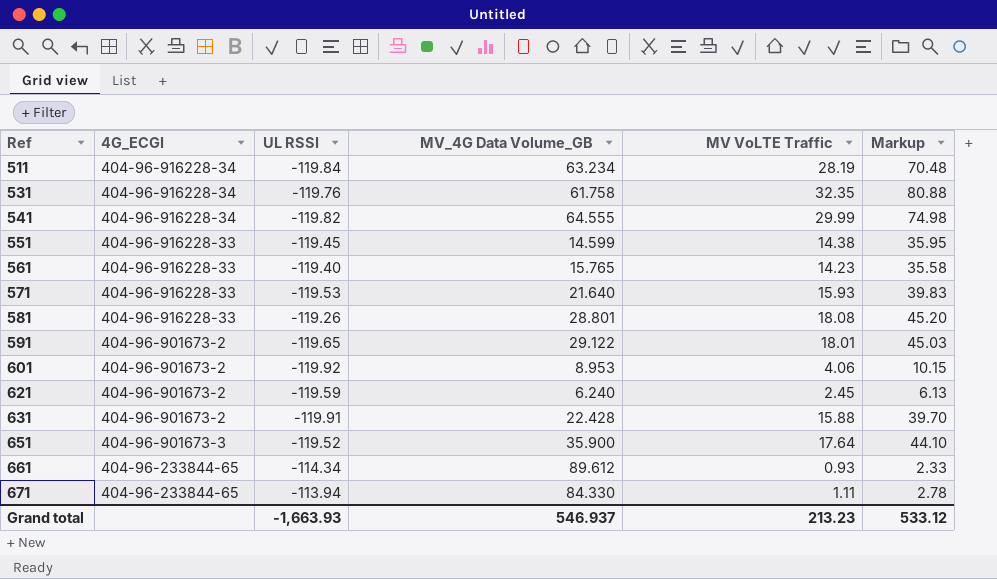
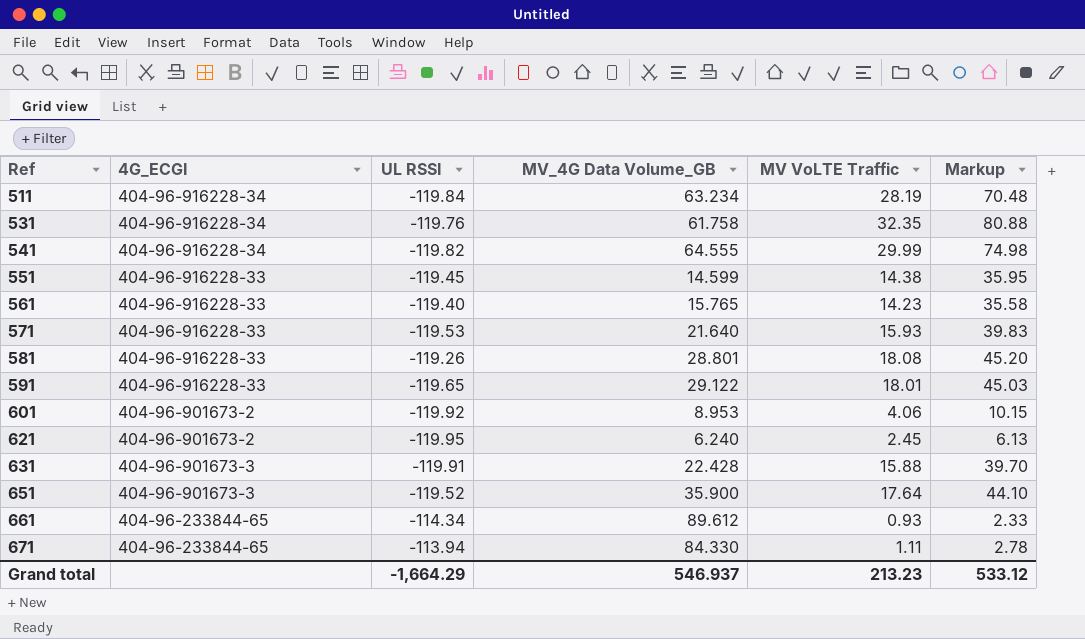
591 | 4G_ECGI: 404-96-901673-2 -> 404-96-916228-33
621 | UL RSSI: -119.59 -> -119.95
631 | 4G_ECGI: 404-96-901673-2 -> 404-96-901673-3
Grand total | UL RSSI: -1,663.93 -> -1,664.29

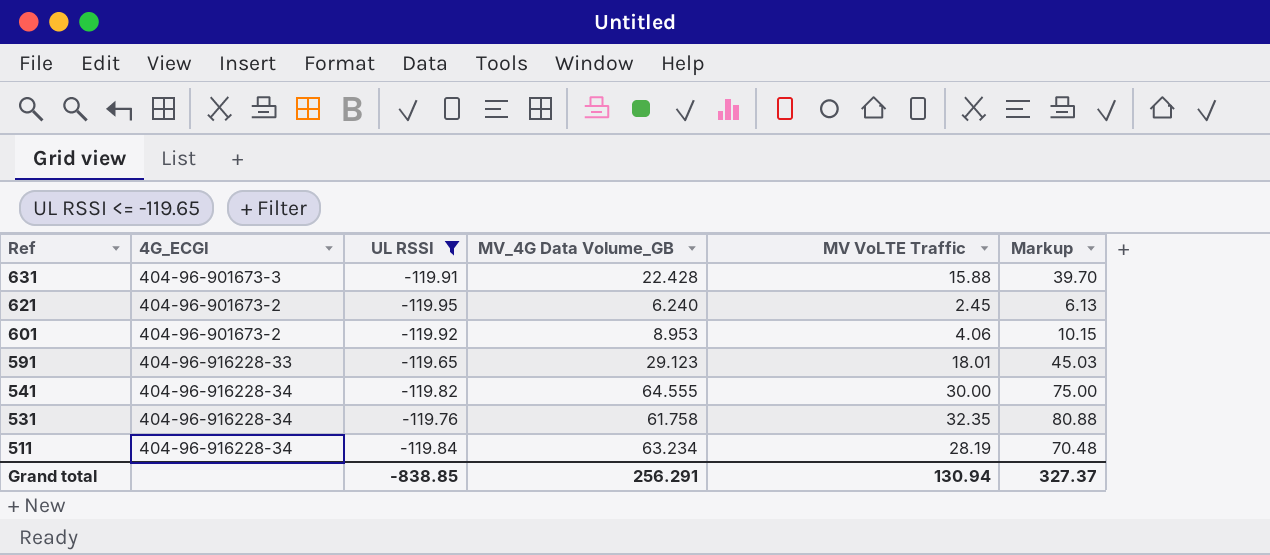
filter: none -> UL RSSI <= -119.65
row order: Ref ascending -> Ref descending
591 | MV_4G Data Volume_GB: 29.122 -> 29.123
541 | MV VoLTE Traffic: 29.99 -> 30.00
541 | Markup: 74.98 -> 75.00
Grand total | UL RSSI: -1,664.29 -> -838.85
Grand total | MV_4G Data Volume_GB: 546.937 -> 256.291
Grand total | MV VoLTE Traffic: 213.23 -> 130.94
Grand total | Markup: 533.12 -> 327.37

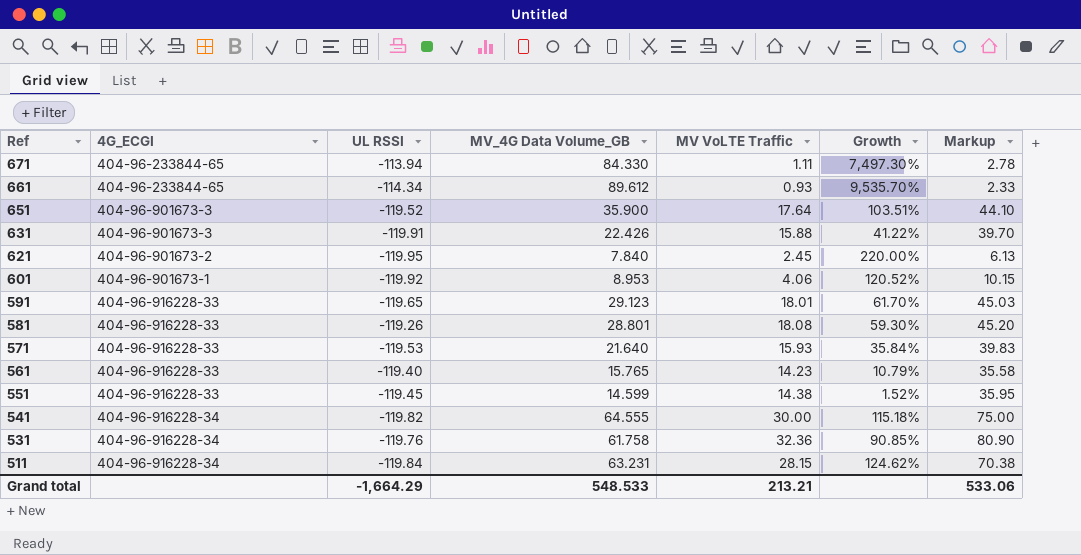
filter: UL RSSI <= -119.65 -> none
column Growth | formula: none -> ([MV_4G Data Volume_GB] - [MV VoLTE Traffic]) / [MV VoLTE Traffic]
631 | MV_4G Data Volume_GB: 22.428 -> 22.426
621 | MV_4G Data Volume_GB: 6.240 -> 7.840
601 | 4G_ECGI: 404-96-901673-2 -> 404-96-901673-1
531 | MV VoLTE Traffic: 32.35 -> 32.36
531 | Markup: 80.88 -> 80.90
511 | MV_4G Data Volume_GB: 63.234 -> 63.231
511 | MV VoLTE Traffic: 28.19 -> 28.15
511 | Markup: 70.48 -> 70.38
Grand total | UL RSSI: -838.85 -> -1,664.29
Grand total | MV_4G Data Volume_GB: 256.291 -> 548.533
Grand total | MV VoLTE Traffic: 130.94 -> 213.21
Grand total | Markup: 327.37 -> 533.06

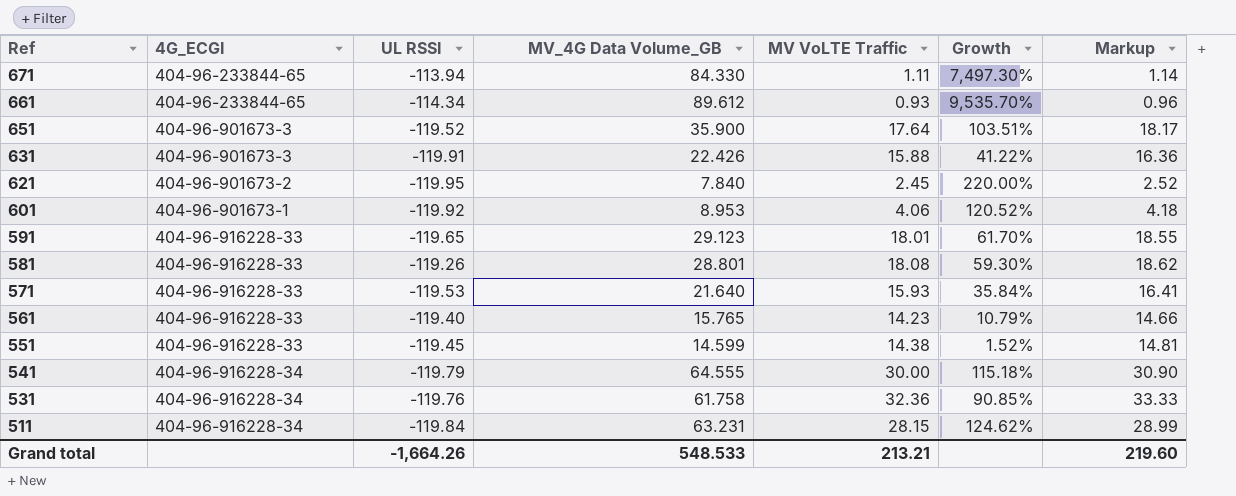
column Markup | formula: [MV VoLTE Traffic] * 2.5 -> [MV VoLTE Traffic] * 1.03
541 | UL RSSI: -119.82 -> -119.79
Grand total | UL RSSI: -1,664.29 -> -1,664.26
Grand total | Markup: 533.06 -> 219.60

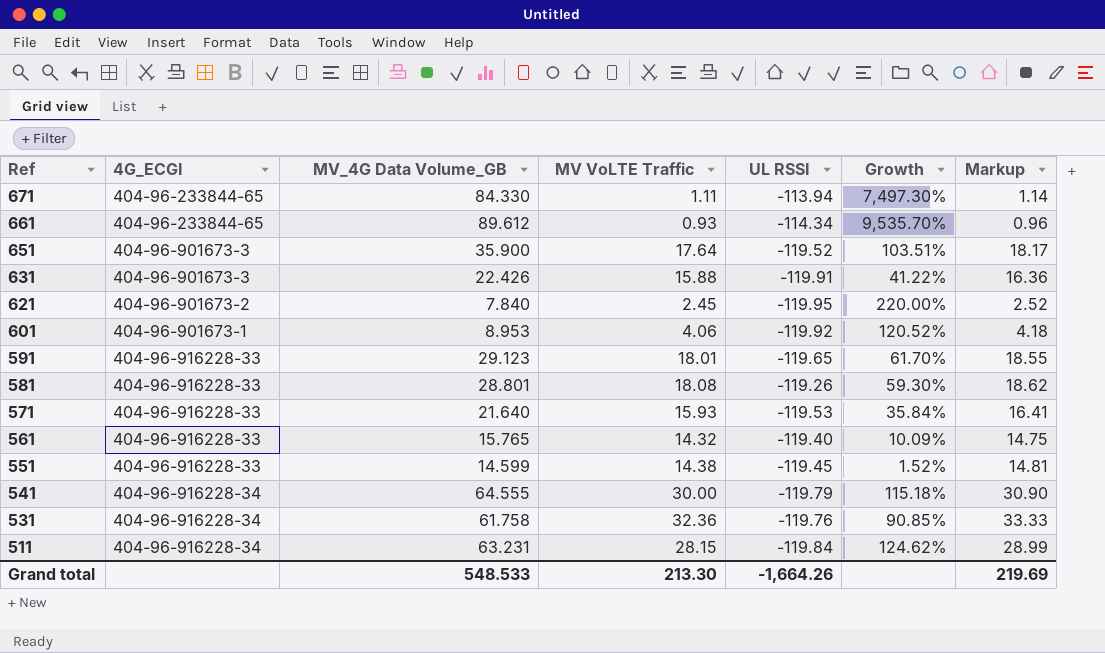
column UL RSSI | position: 3 -> 5
561 | MV VoLTE Traffic: 14.23 -> 14.32
561 | Growth: 10.79% -> 10.09%
561 | Markup: 14.66 -> 14.75
Grand total | MV VoLTE Traffic: 213.21 -> 213.30
Grand total | Markup: 219.60 -> 219.69

